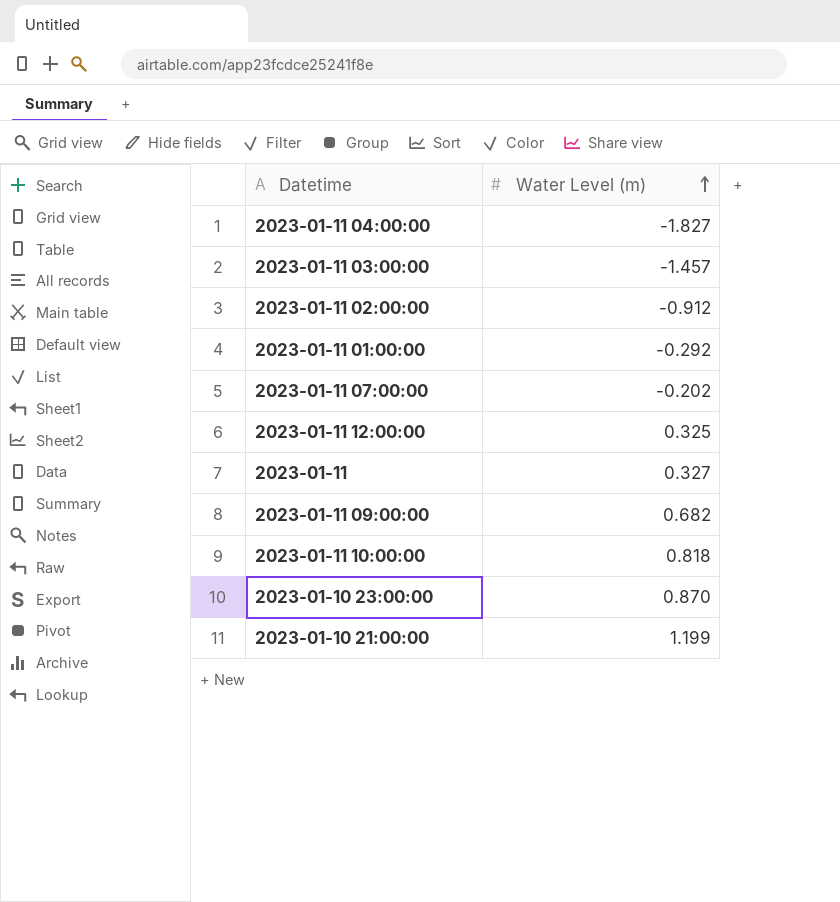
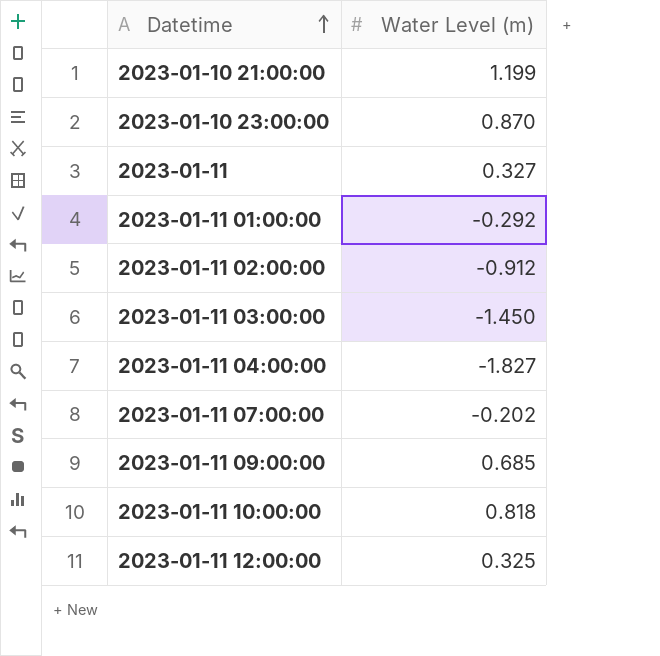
row order: Water Level (m) ascending -> Datetime ascending
2023-01-11 03:00:00 | Water Level (m): -1.457 -> -1.450
2023-01-11 09:00:00 | Water Level (m): 0.682 -> 0.685

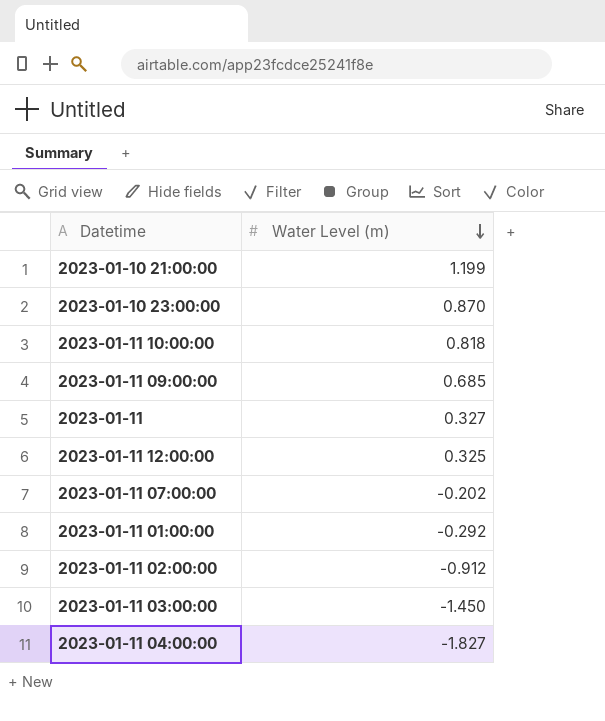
row order: Datetime ascending -> Water Level (m) descending

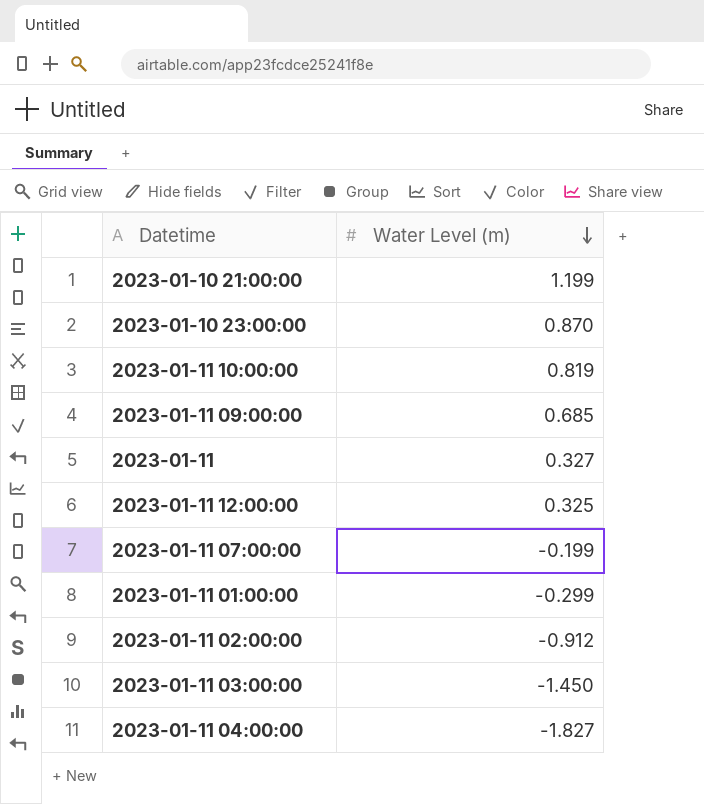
2023-01-11 10:00:00 | Water Level (m): 0.818 -> 0.819
2023-01-11 07:00:00 | Water Level (m): -0.202 -> -0.199
2023-01-11 01:00:00 | Water Level (m): -0.292 -> -0.299

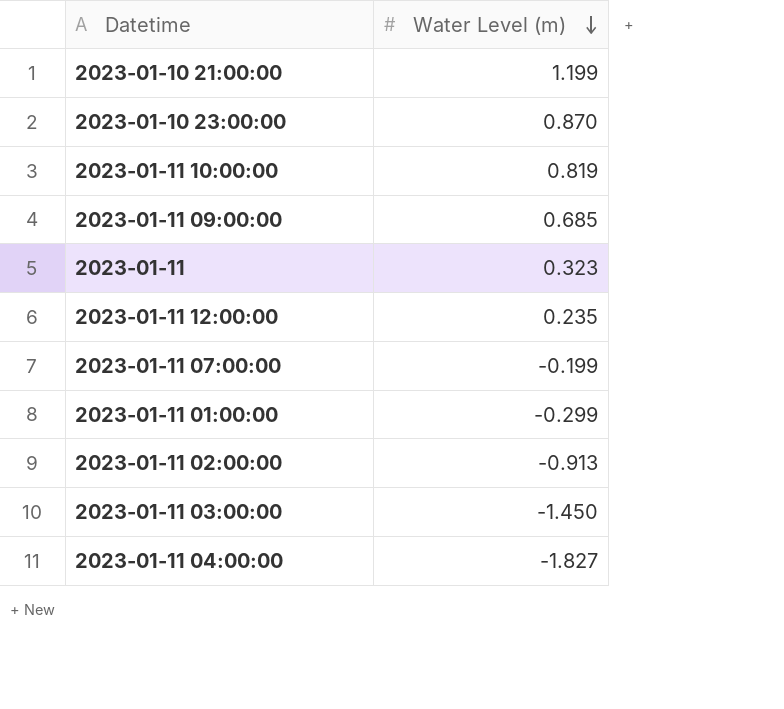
2023-01-11 | Water Level (m): 0.327 -> 0.323
2023-01-11 12:00:00 | Water Level (m): 0.325 -> 0.235
2023-01-11 02:00:00 | Water Level (m): -0.912 -> -0.913

